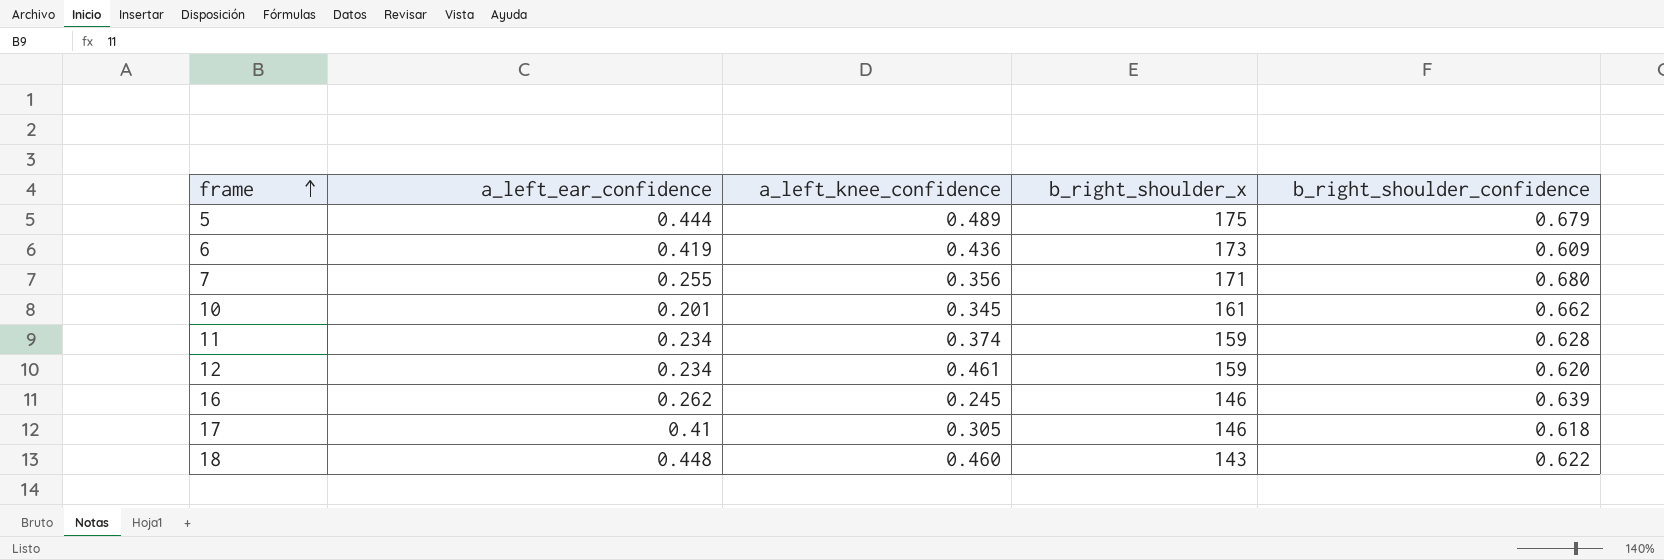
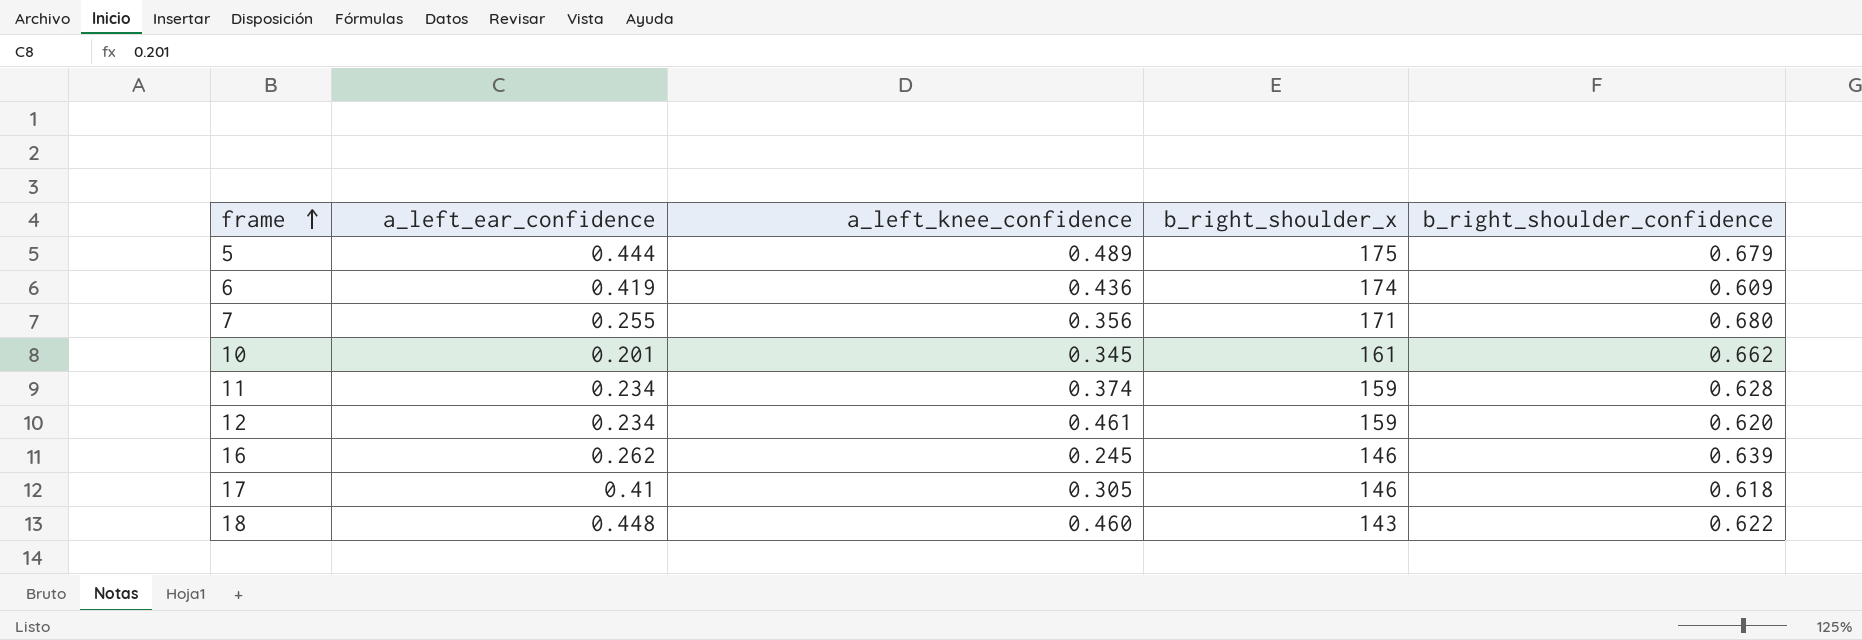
6 | b_right_shoulder_x: 173 -> 174

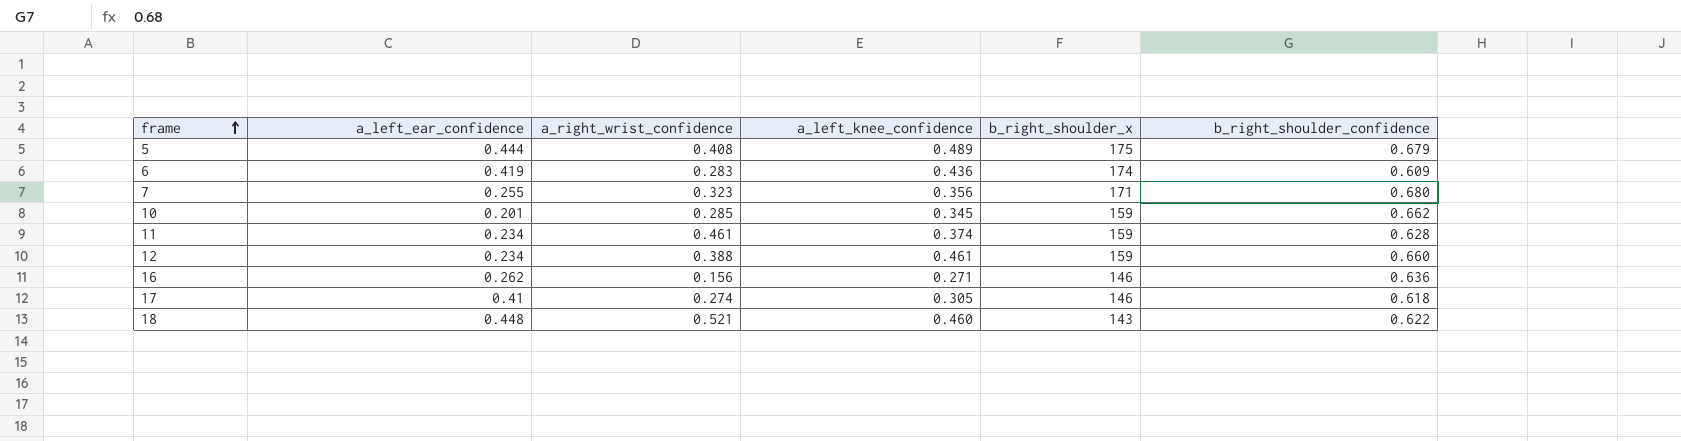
column a_right_wrist_confidence | position: none -> 3
10 | b_right_shoulder_x: 161 -> 159
12 | b_right_shoulder_confidence: 0.620 -> 0.660
16 | a_left_knee_confidence: 0.245 -> 0.271
16 | b_right_shoulder_confidence: 0.639 -> 0.636

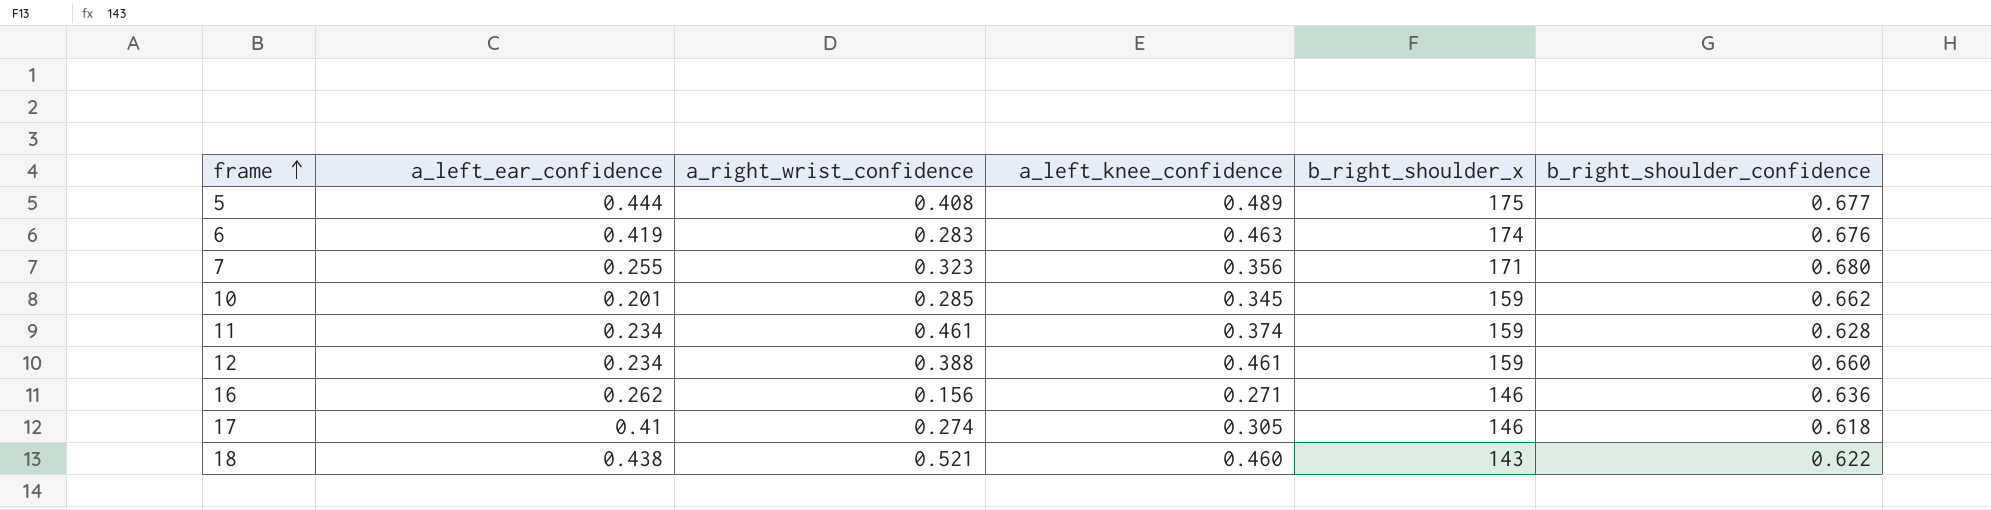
5 | b_right_shoulder_confidence: 0.679 -> 0.677
6 | a_left_knee_confidence: 0.436 -> 0.463
6 | b_right_shoulder_confidence: 0.609 -> 0.676
18 | a_left_ear_confidence: 0.448 -> 0.438

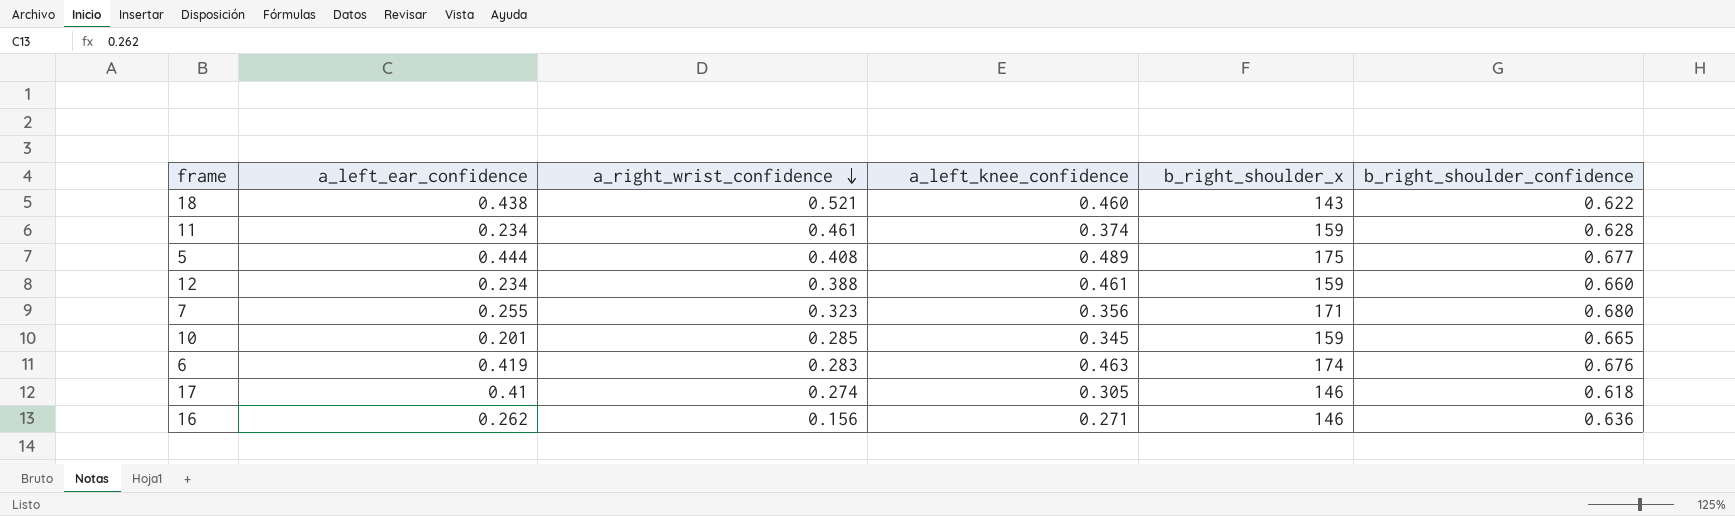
row order: frame ascending -> a_right_wrist_confidence descending
10 | b_right_shoulder_confidence: 0.662 -> 0.665

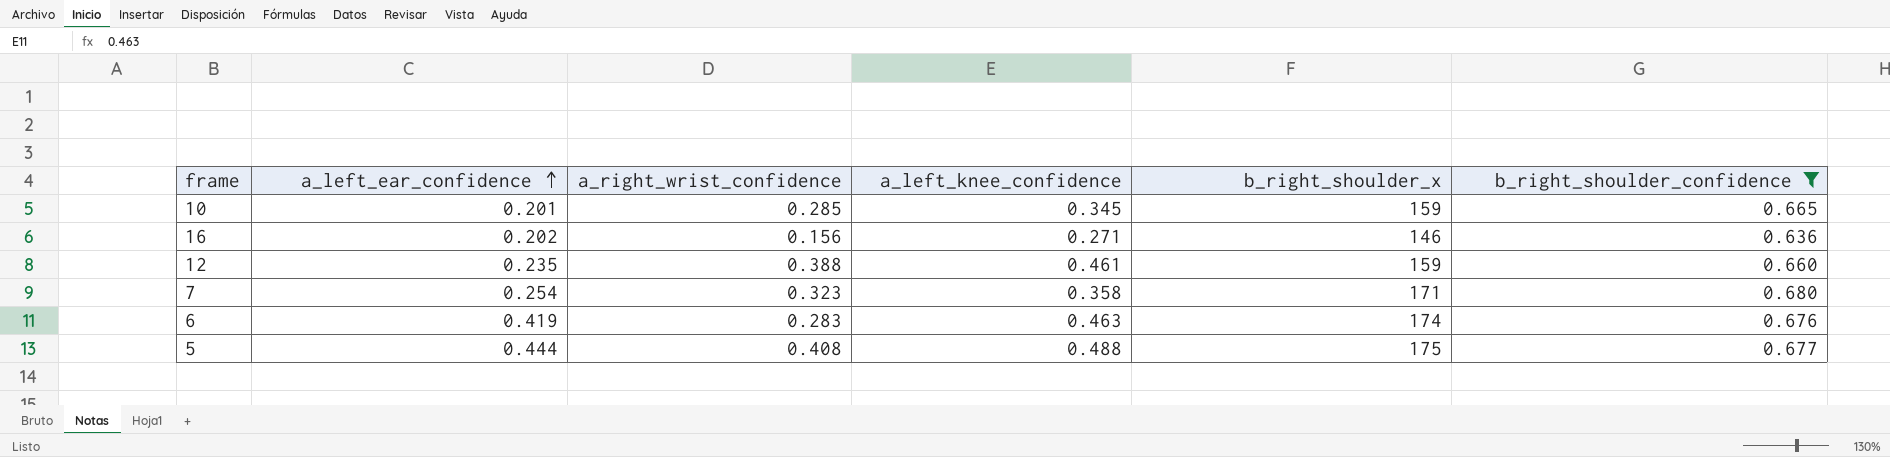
filter: none -> b_right_shoulder_confidence >= 0.636
row order: a_right_wrist_confidence descending -> a_left_ear_confidence ascending
16 | a_left_ear_confidence: 0.262 -> 0.202
12 | a_left_ear_confidence: 0.234 -> 0.235
7 | a_left_ear_confidence: 0.255 -> 0.254
7 | a_left_knee_confidence: 0.356 -> 0.358
5 | a_left_knee_confidence: 0.489 -> 0.488

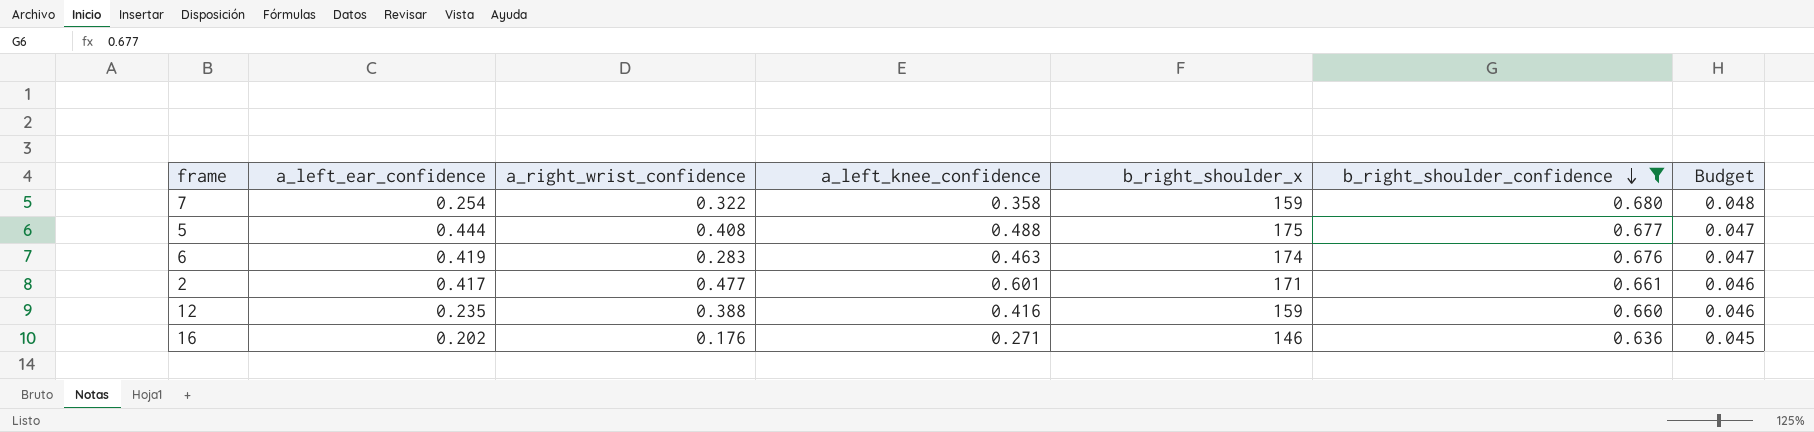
row order: a_left_ear_confidence ascending -> b_right_shoulder_confidence descending
column Budget | formula: none -> [b_right_shoulder_confidence] * 0.07
row 10: 0.201 | 0.285 | 0.345 | 159 | 0.665 -> none
7 | a_right_wrist_confidence: 0.323 -> 0.322
7 | b_right_shoulder_x: 171 -> 159
row 2: none -> 0.417 | 0.477 | 0.601 | 171 | 0.661 | 0.046
12 | a_left_knee_confidence: 0.461 -> 0.416
16 | a_right_wrist_confidence: 0.156 -> 0.176

